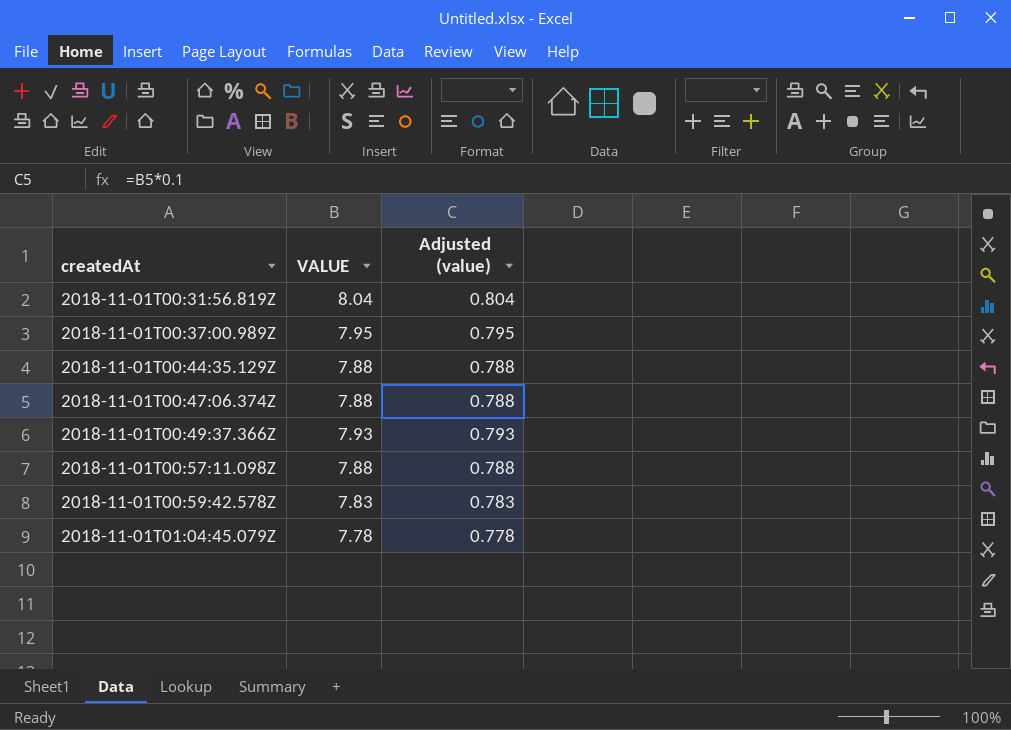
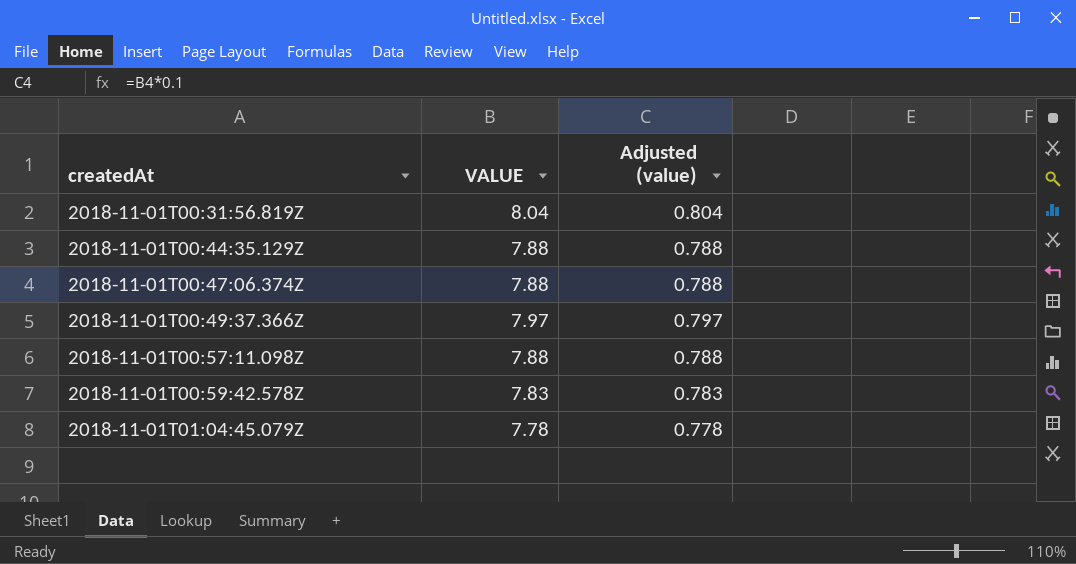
row 2018-11-01T00:37:00.989Z: 7.95 | 0.795 -> none
2018-11-01T00:49:37.366Z | VALUE: 7.93 -> 7.97
2018-11-01T00:49:37.366Z | Adjusted (value): 0.793 -> 0.797

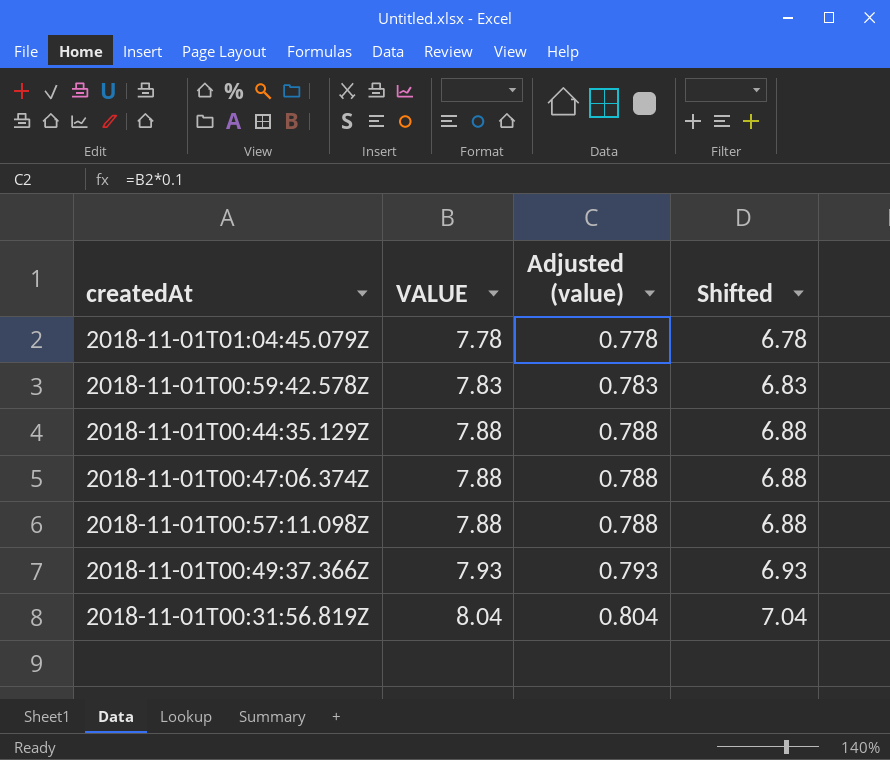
row order: createdAt ascending -> VALUE ascending
column Shifted | formula: none -> [VALUE] - 1
2018-11-01T00:49:37.366Z | VALUE: 7.97 -> 7.93
2018-11-01T00:49:37.366Z | Adjusted (value): 0.797 -> 0.793

